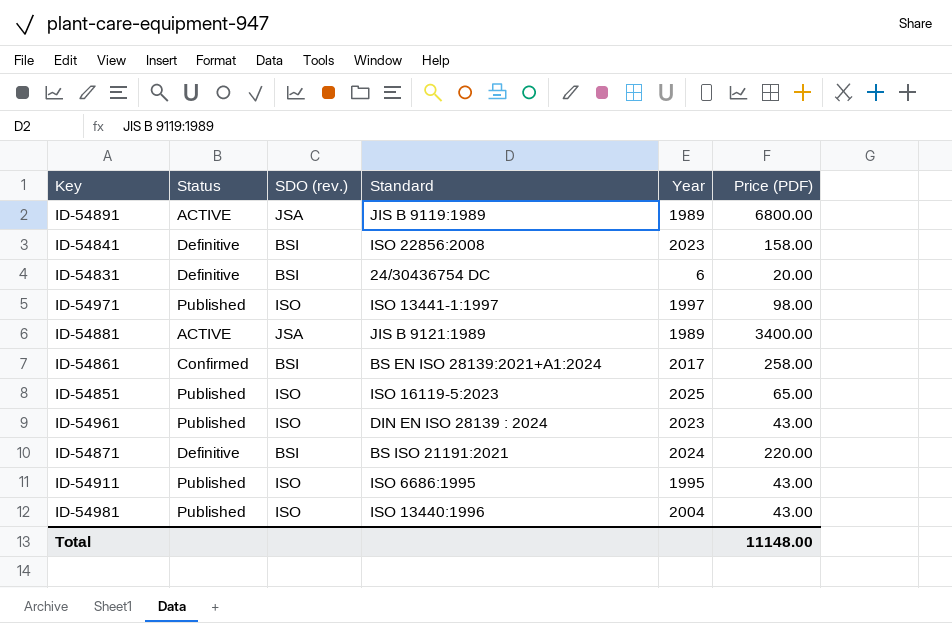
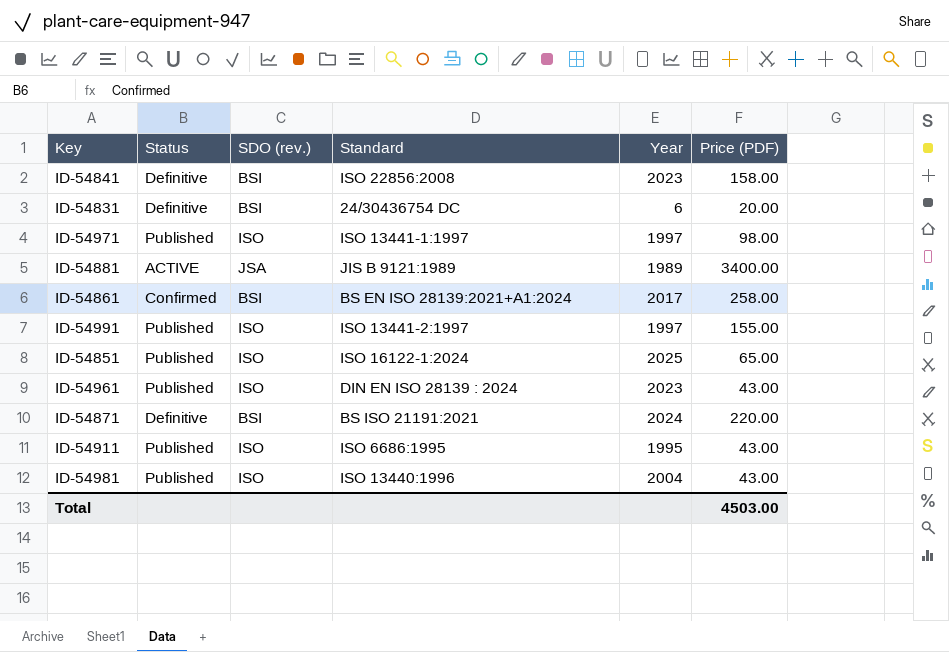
row ID-54891: ACTIVE | JSA | JIS B 9119:1989 | 1989 | 6800.00 -> none
row ID-54991: none -> Published | ISO | ISO 13441-2:1997 | 1997 | 155.00
ID-54851 | Standard: ISO 16119-5:2023 -> ISO 16122-1:2024
Total | Price (PDF): 11148.00 -> 4503.00

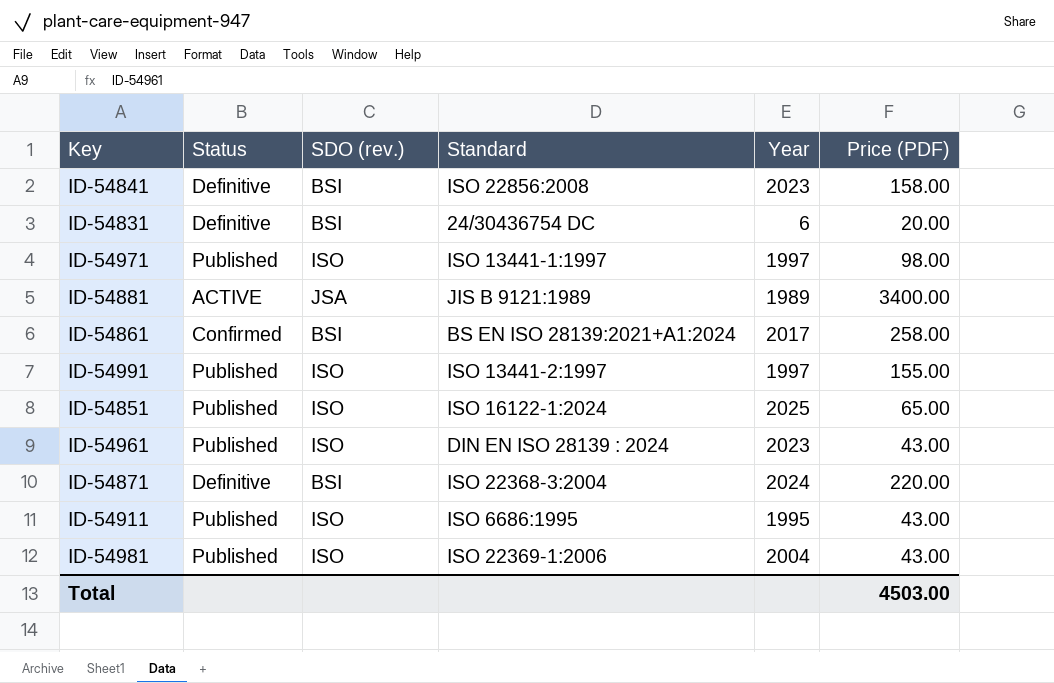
ID-54871 | Standard: BS ISO 21191:2021 -> ISO 22368-3:2004
ID-54981 | Standard: ISO 13440:1996 -> ISO 22369-1:2006

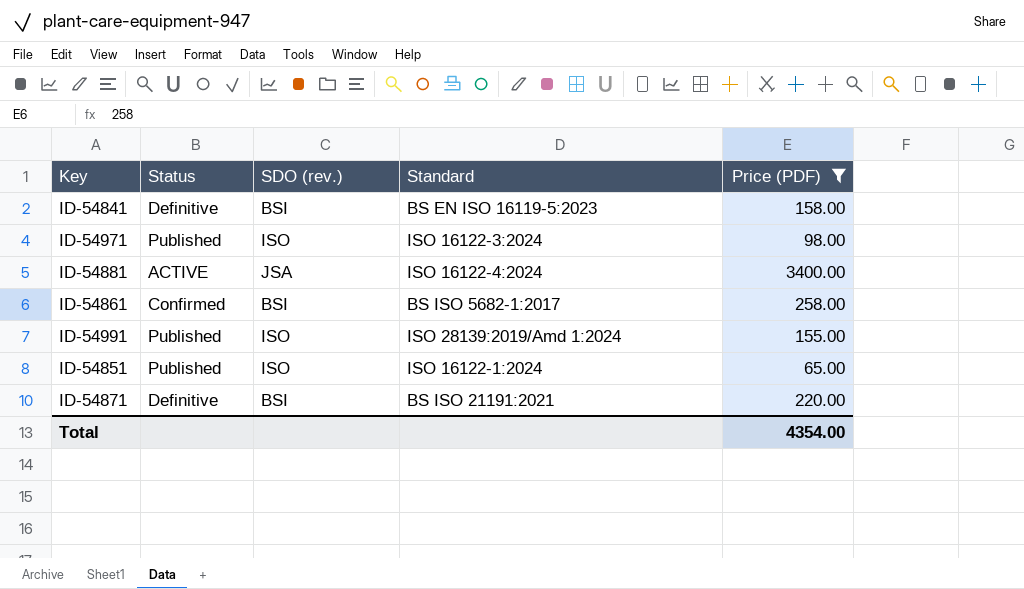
filter: none -> Price (PDF) >= 65.00
column Year | position: 5 -> none
ID-54841 | Standard: ISO 22856:2008 -> BS EN ISO 16119-5:2023
ID-54971 | Standard: ISO 13441-1:1997 -> ISO 16122-3:2024
ID-54881 | Standard: JIS B 9121:1989 -> ISO 16122-4:2024
ID-54861 | Standard: BS EN ISO 28139:2021+A1:2024 -> BS ISO 5682-1:2017
ID-54991 | Standard: ISO 13441-2:1997 -> ISO 28139:2019/Amd 1:2024
ID-54871 | Standard: ISO 22368-3:2004 -> BS ISO 21191:2021
Total | Price (PDF): 4503.00 -> 4354.00

